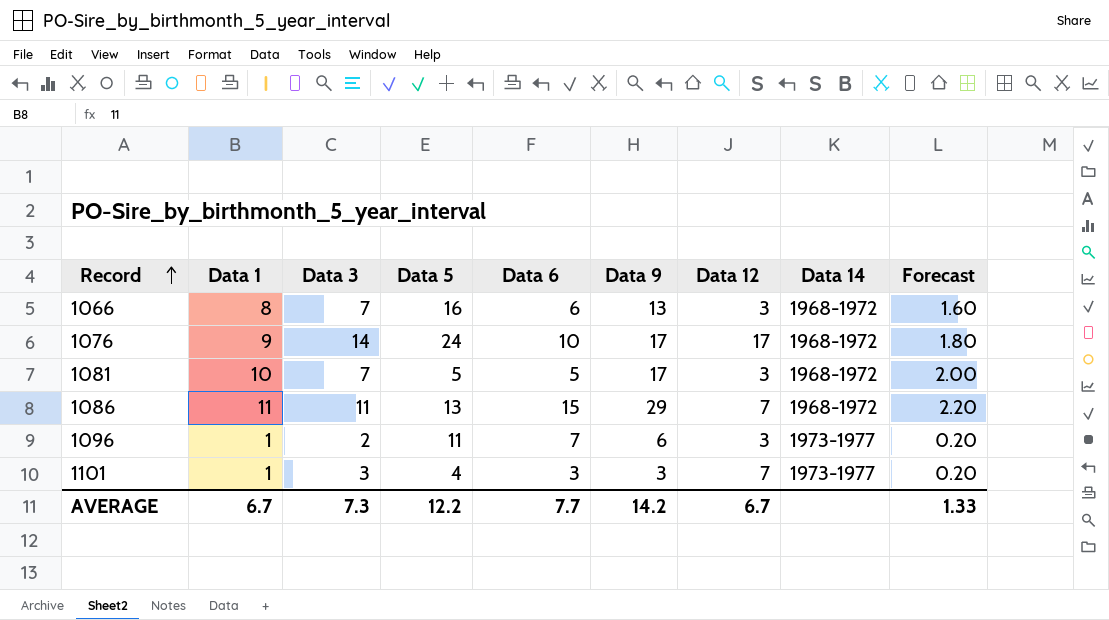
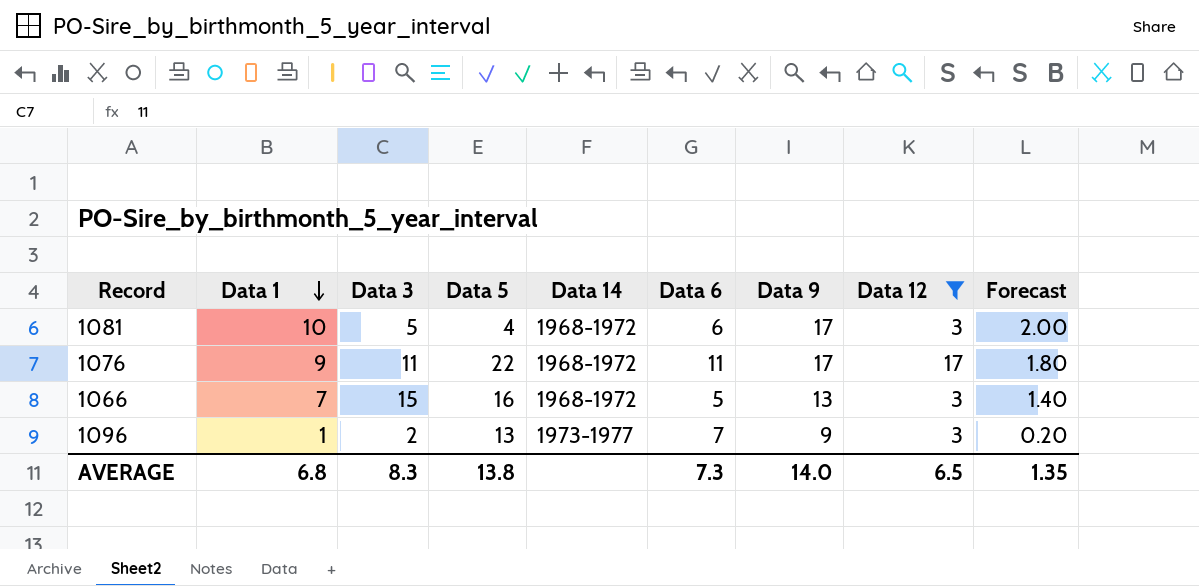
filter: none -> Data 12 != 7
row order: Record ascending -> Data 1 descending
column Data 14 | position: 8 -> 5
1081 | Data 3: 7 -> 5
1081 | Data 5: 5 -> 4
1081 | Data 6: 5 -> 6
1076 | Data 3: 14 -> 11
1076 | Data 5: 24 -> 22
1076 | Data 6: 10 -> 11
1066 | Data 1: 8 -> 7
1066 | Data 3: 7 -> 15
1066 | Data 6: 6 -> 5
1066 | Forecast: 1.60 -> 1.40
1096 | Data 5: 11 -> 13
1096 | Data 9: 6 -> 9
AVERAGE | Data 1: 6.7 -> 6.8
AVERAGE | Data 3: 7.3 -> 8.3
AVERAGE | Data 5: 12.2 -> 13.8
AVERAGE | Data 6: 7.7 -> 7.3
AVERAGE | Data 9: 14.2 -> 14.0
AVERAGE | Data 12: 6.7 -> 6.5
AVERAGE | Forecast: 1.33 -> 1.35

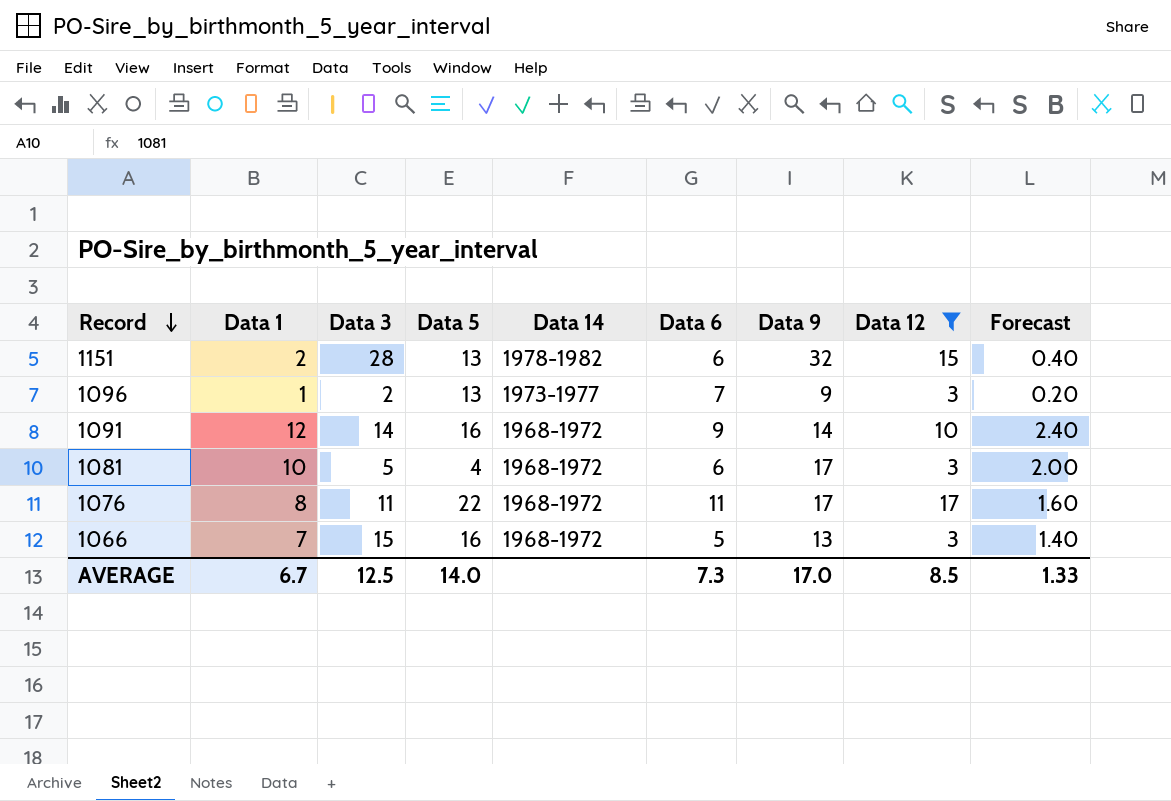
row order: Data 1 descending -> Record descending
row 1151: none -> 2 | 28 | 13 | 1978-1982 | 6 | 32 | 15 | 0.40
row 1091: none -> 12 | 14 | 16 | 1968-1972 | 9 | 14 | 10 | 2.40
1076 | Data 1: 9 -> 8
1076 | Forecast: 1.80 -> 1.60
AVERAGE | Data 1: 6.8 -> 6.7
AVERAGE | Data 3: 8.3 -> 12.5
AVERAGE | Data 5: 13.8 -> 14.0
AVERAGE | Data 9: 14.0 -> 17.0
AVERAGE | Data 12: 6.5 -> 8.5
AVERAGE | Forecast: 1.35 -> 1.33

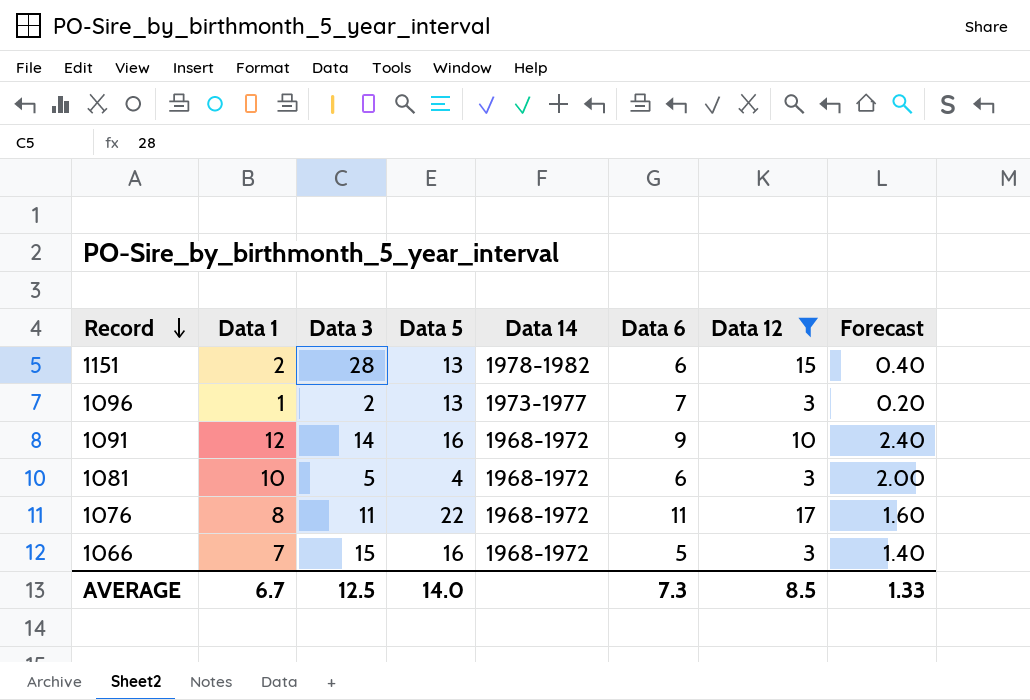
column Data 9 | position: 7 -> none

